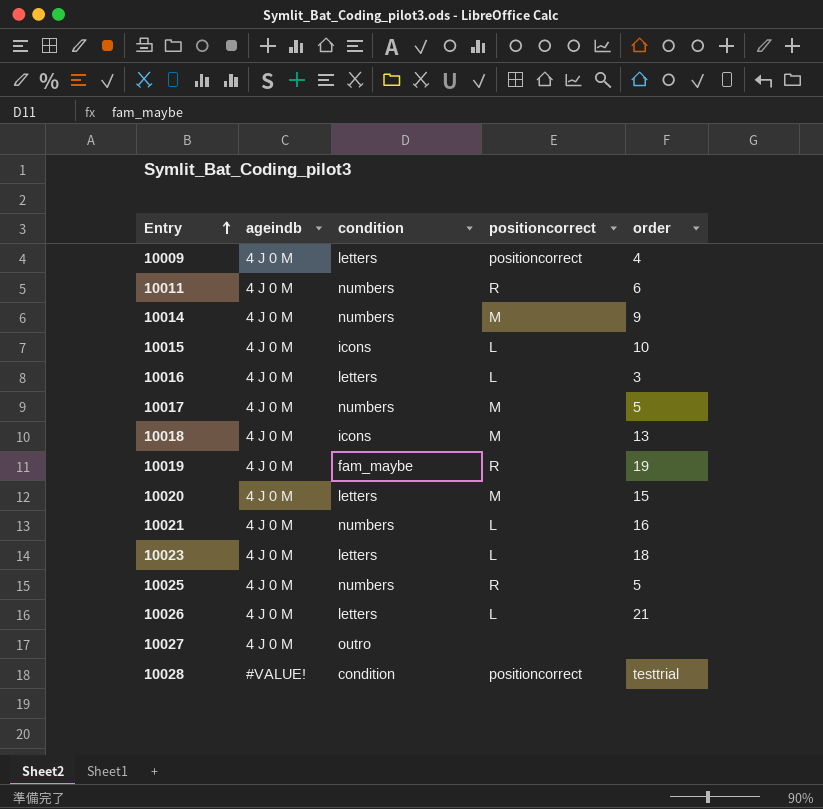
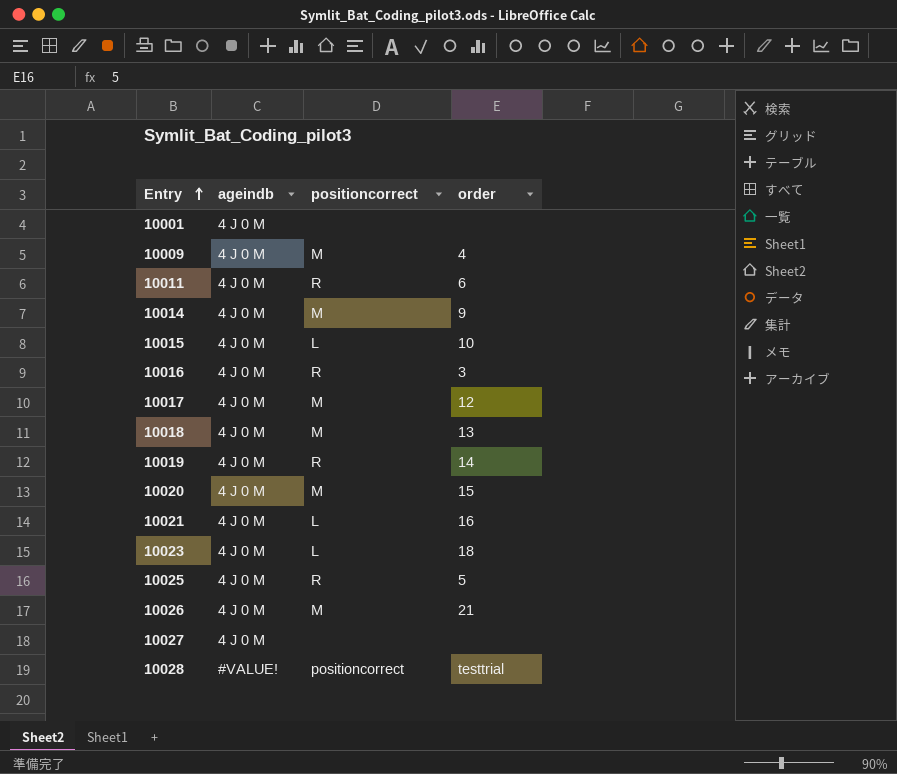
column condition | position: 3 -> none
row 10001: none -> 4 J 0 M | none | none
10009 | positioncorrect: positioncorrect -> M
10016 | positioncorrect: L -> R
10017 | order: 5 -> 12
10019 | order: 19 -> 14
10026 | positioncorrect: L -> M

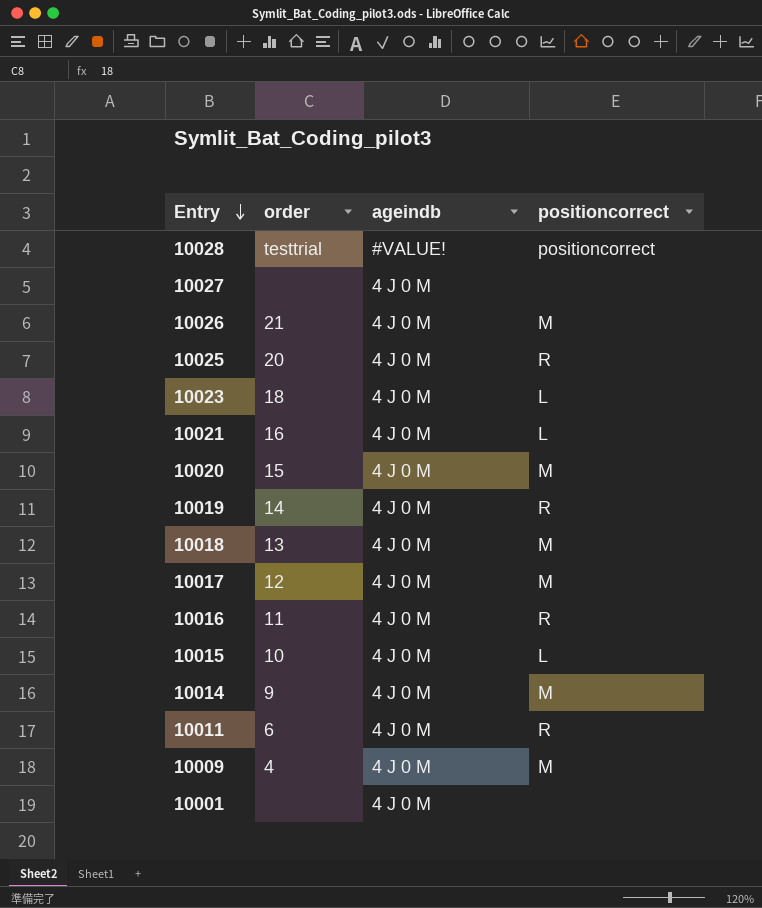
row order: Entry ascending -> Entry descending
column order | position: 4 -> 2
10025 | order: 5 -> 20
10016 | order: 3 -> 11

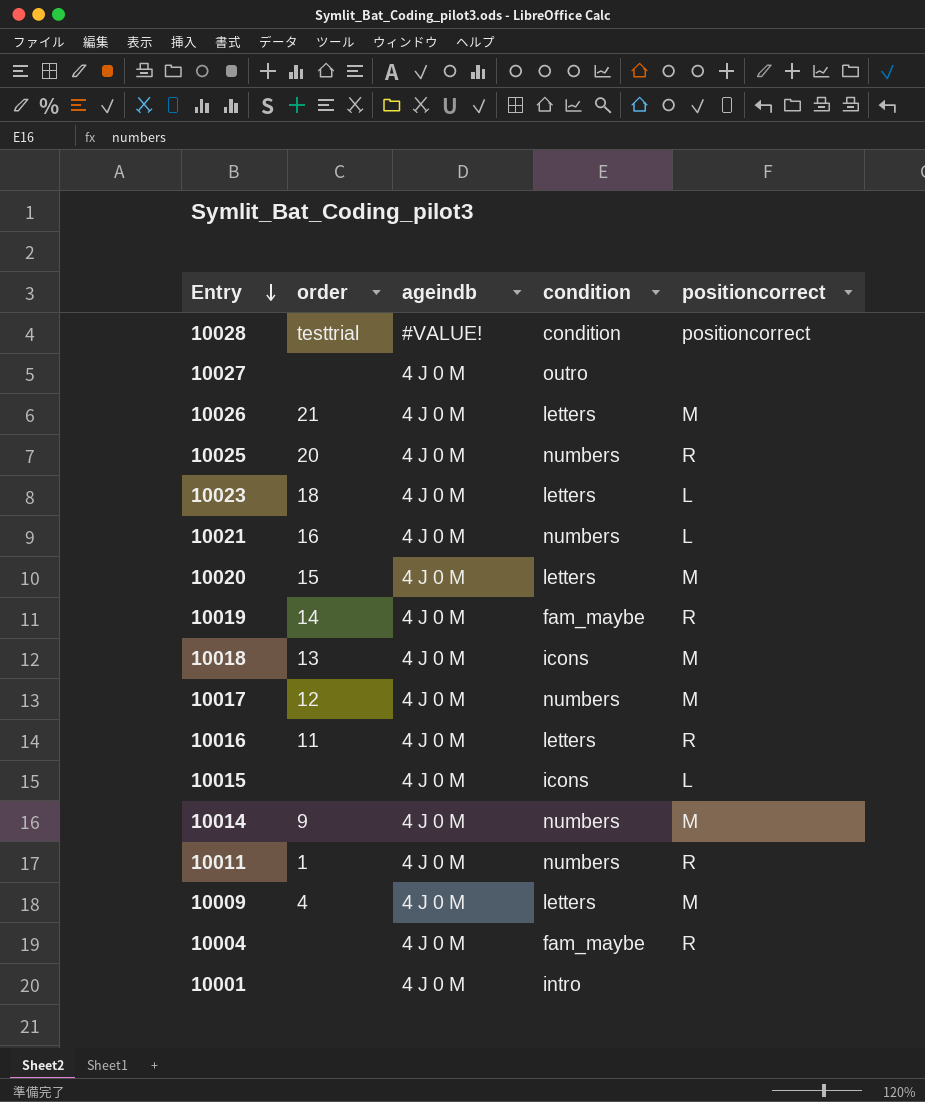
column condition | position: none -> 4
10015 | order: 10 -> none
10011 | order: 6 -> 1
row 10004: none -> none | 4 J 0 M | fam_maybe | R

